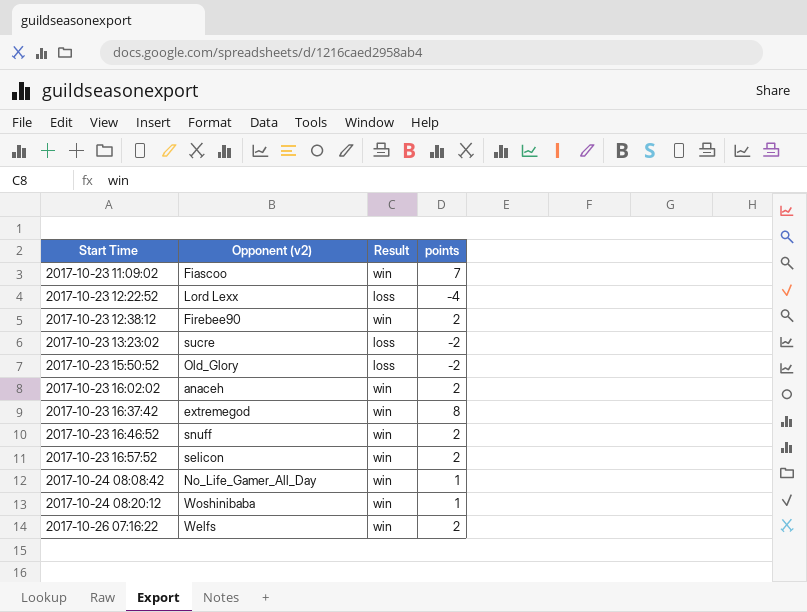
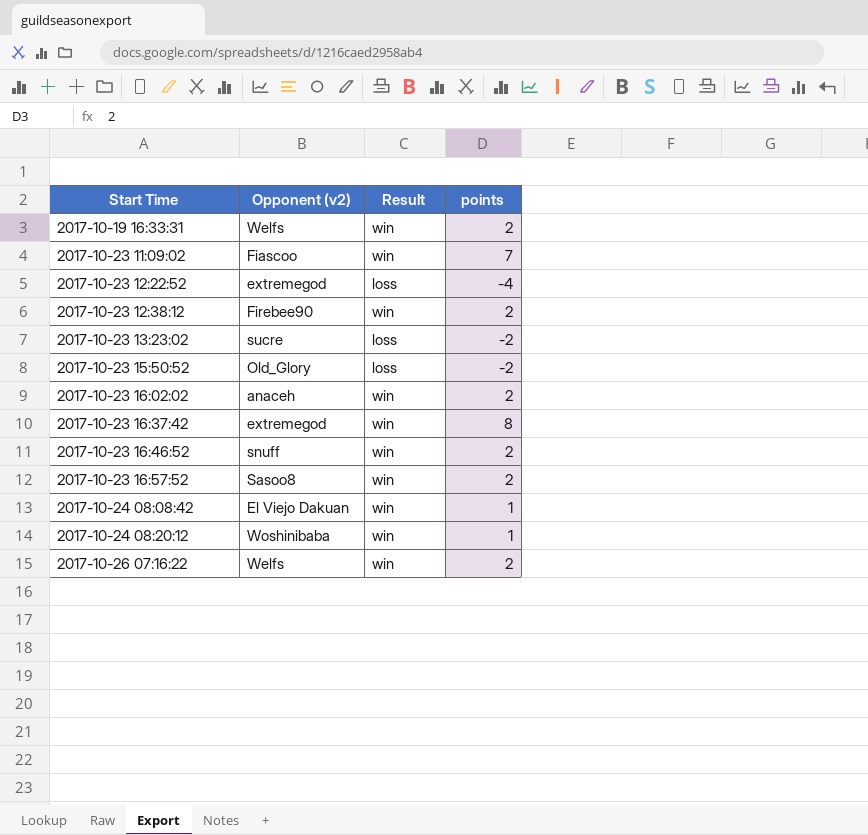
row 2017-10-19 16:33:31: none -> Welfs | win | 2
2017-10-23 12:22:52 | Opponent (v2): Lord Lexx -> extremegod
2017-10-23 16:57:52 | Opponent (v2): selicon -> Sasoo8
2017-10-24 08:08:42 | Opponent (v2): No_Life_Gamer_All_Day -> El Viejo Dakuan

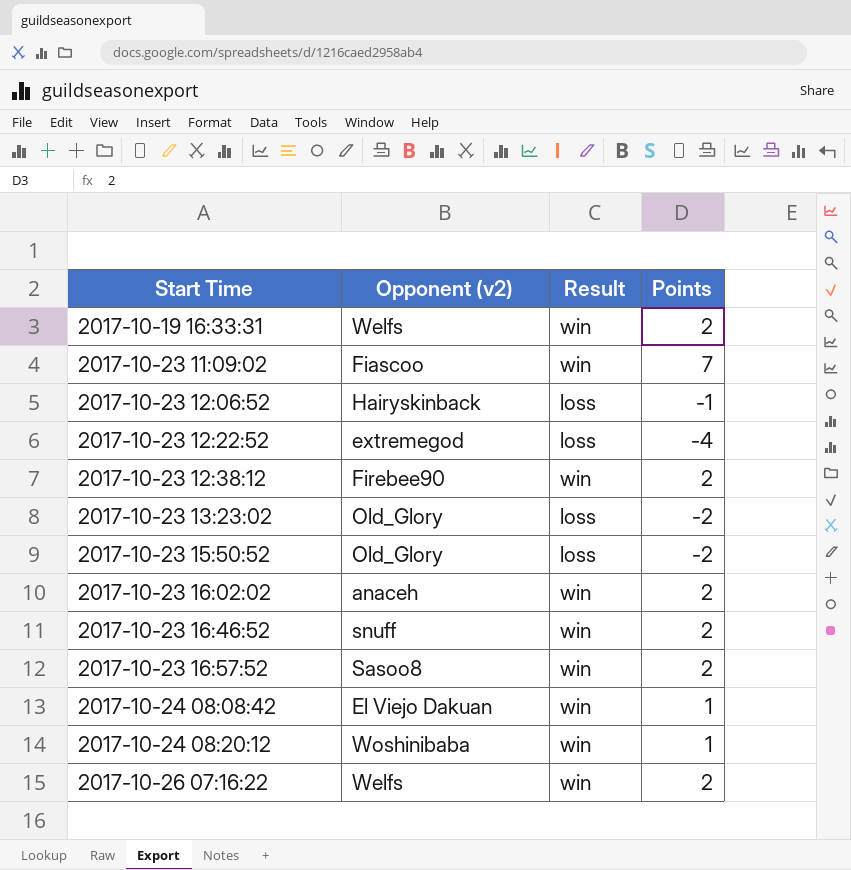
column name: points -> Points
row 2017-10-23 16:37:42: extremegod | win | 8 -> none
row 2017-10-23 12:06:52: none -> Hairyskinback | loss | -1
2017-10-23 13:23:02 | Opponent (v2): sucre -> Old_Glory

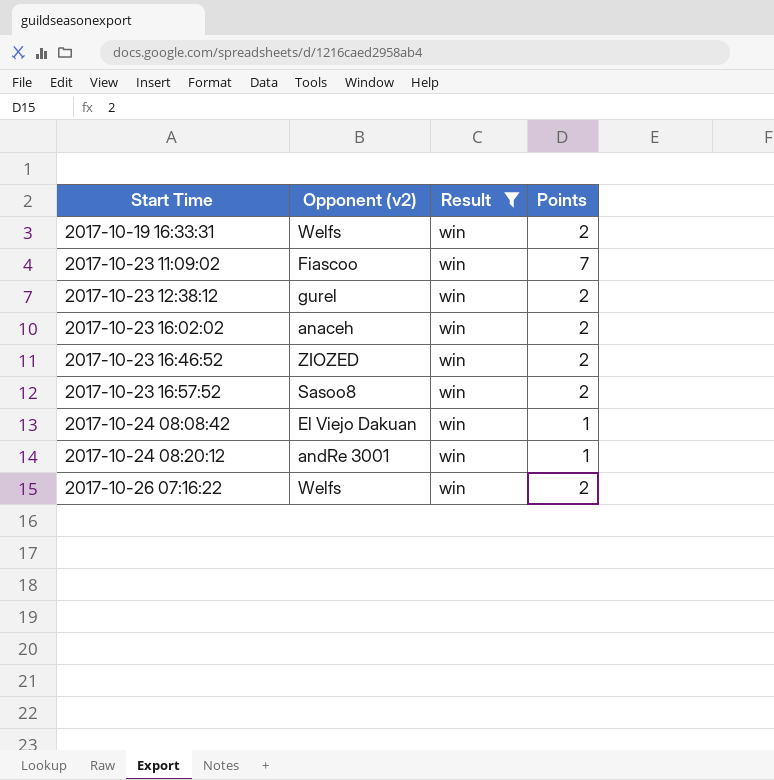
filter: none -> Result = win
2017-10-23 12:38:12 | Opponent (v2): Firebee90 -> gurel
2017-10-23 16:46:52 | Opponent (v2): snuff -> ZIOZED
2017-10-24 08:20:12 | Opponent (v2): Woshinibaba -> andRe 3001

